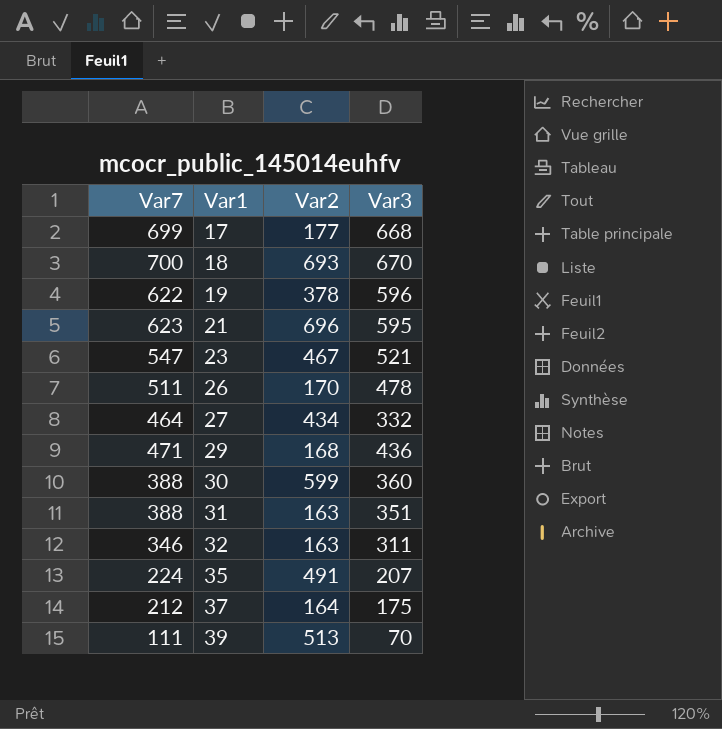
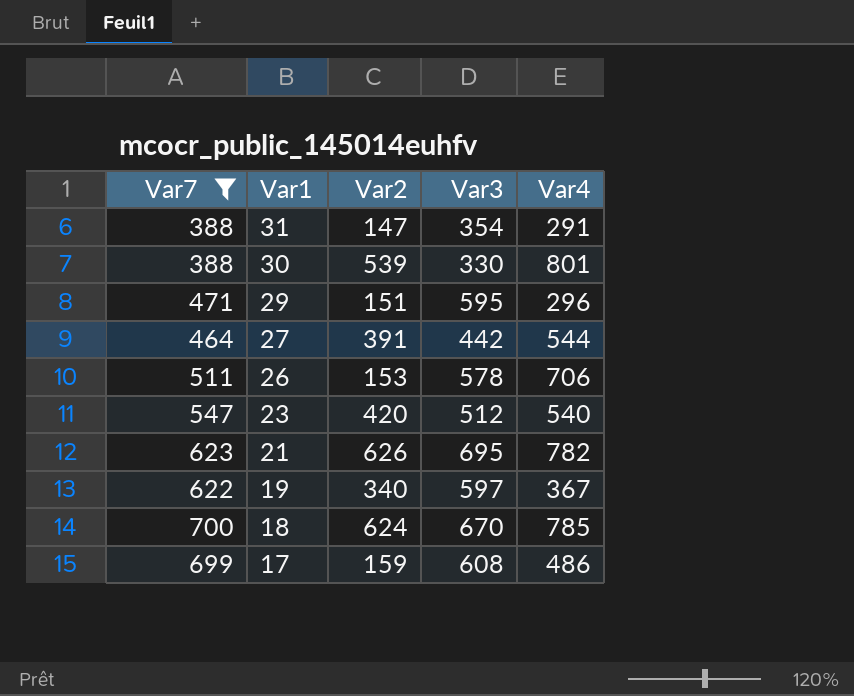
filter: none -> Var7 >= 388
row order: Var1 ascending -> Var1 descending
column Var4 | position: none -> 5
31 | Var2: 163 -> 147
31 | Var3: 351 -> 354
30 | Var2: 599 -> 539
30 | Var3: 360 -> 330
29 | Var2: 168 -> 151
29 | Var3: 436 -> 595
27 | Var2: 434 -> 391
27 | Var3: 332 -> 442
26 | Var2: 170 -> 153
26 | Var3: 478 -> 578
23 | Var2: 467 -> 420
23 | Var3: 521 -> 512
21 | Var2: 696 -> 626
21 | Var3: 595 -> 695
19 | Var2: 378 -> 340
19 | Var3: 596 -> 597
18 | Var2: 693 -> 624
17 | Var2: 177 -> 159
17 | Var3: 668 -> 608

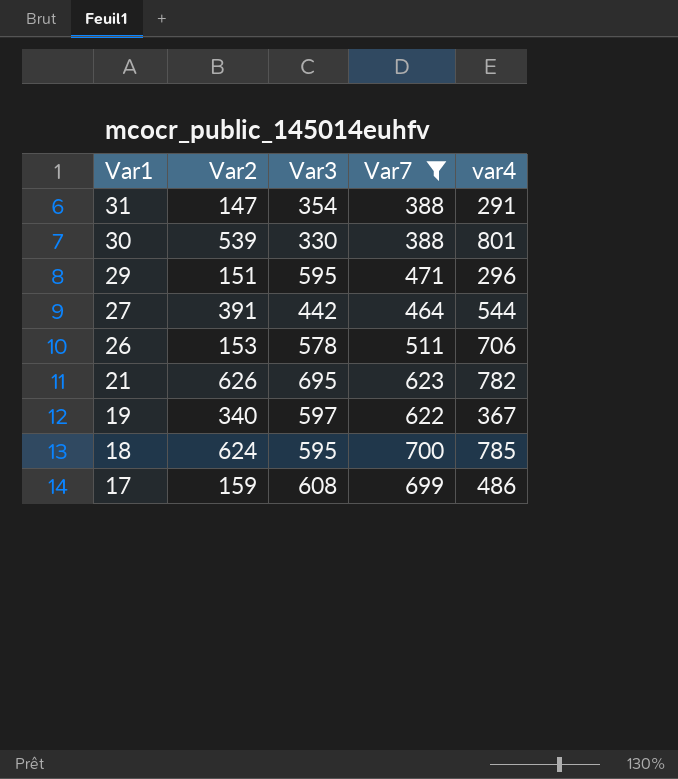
column Var7 | position: 1 -> 4
column name: Var4 -> var4
row 23: 547 | 420 | 512 | 540 -> none
18 | Var3: 670 -> 595

